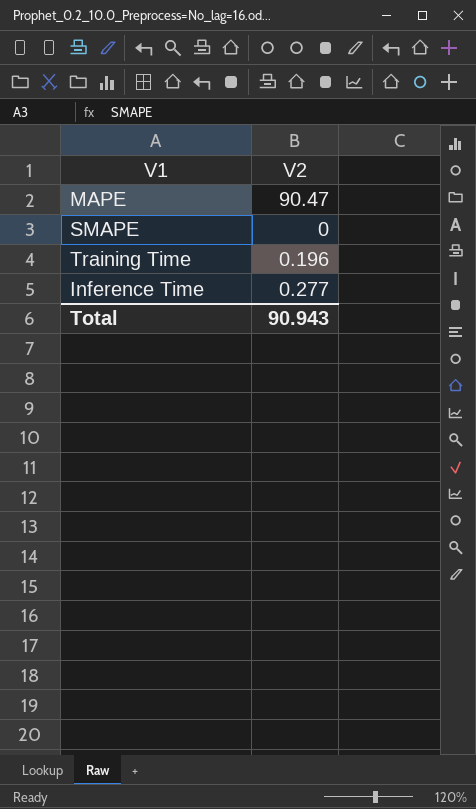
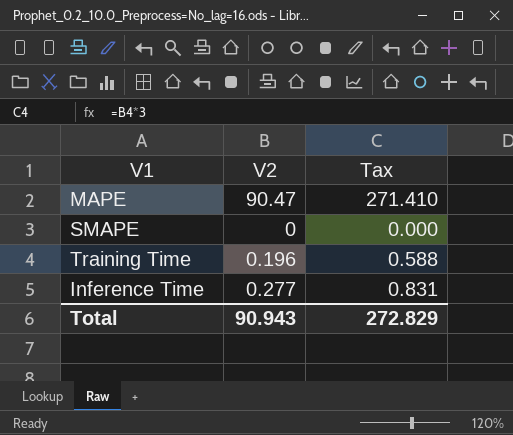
column Tax | formula: none -> [V2] * 3

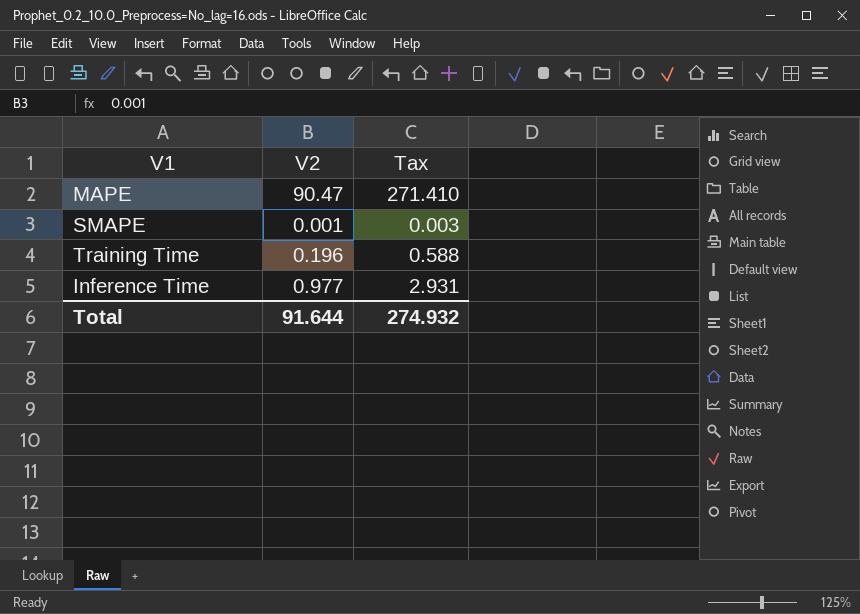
SMAPE | V2: 0 -> 0.001
SMAPE | Tax: 0.000 -> 0.003
Inference Time | V2: 0.277 -> 0.977
Inference Time | Tax: 0.831 -> 2.931
Total | V2: 90.943 -> 91.644
Total | Tax: 272.829 -> 274.932

